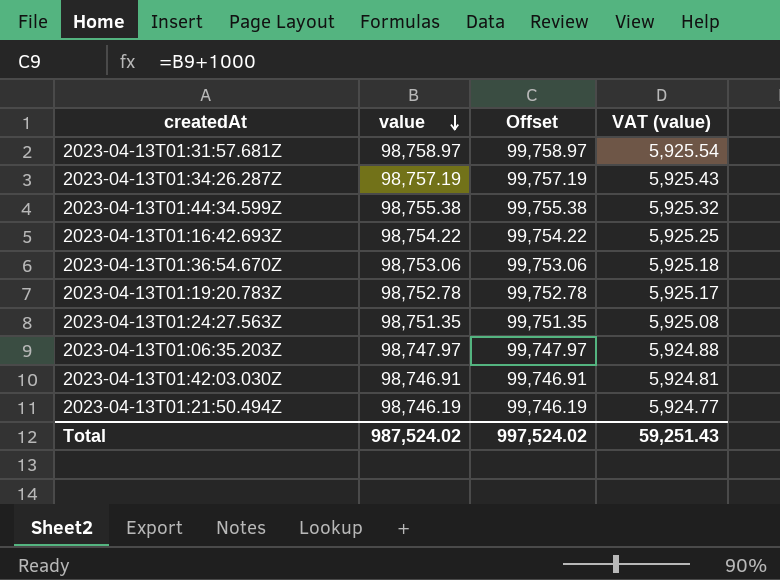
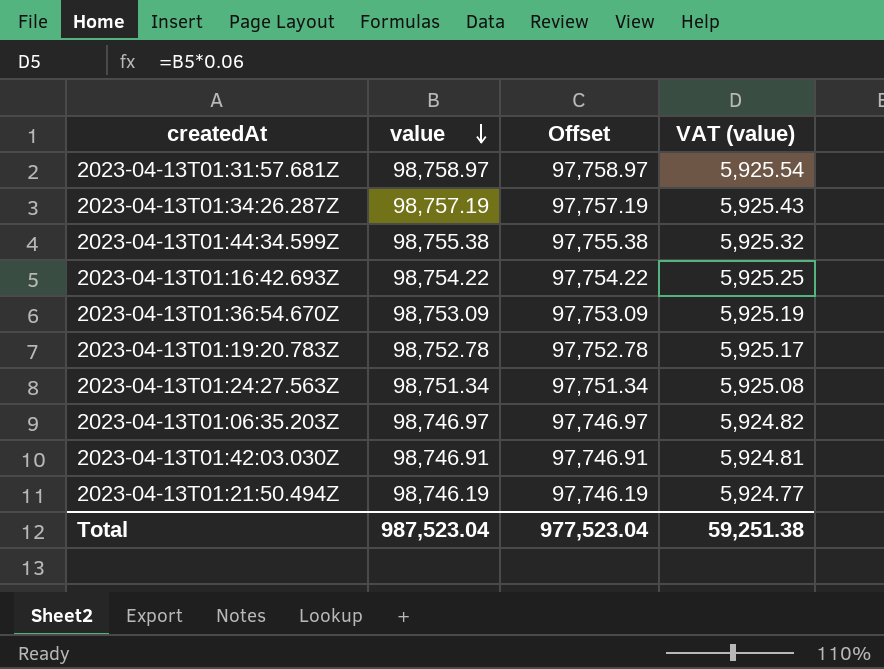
column Offset | formula: [value] + 1000 -> [value] - 1000
2023-04-13T01:36:54.670Z | value: 98,753.06 -> 98,753.09
2023-04-13T01:36:54.670Z | VAT (value): 5,925.18 -> 5,925.19
2023-04-13T01:24:27.563Z | value: 98,751.35 -> 98,751.34
2023-04-13T01:06:35.203Z | value: 98,747.97 -> 98,746.97
2023-04-13T01:06:35.203Z | VAT (value): 5,924.88 -> 5,924.82
Total | value: 987,524.02 -> 987,523.04
Total | Offset: 997,524.02 -> 977,523.04
Total | VAT (value): 59,251.43 -> 59,251.38

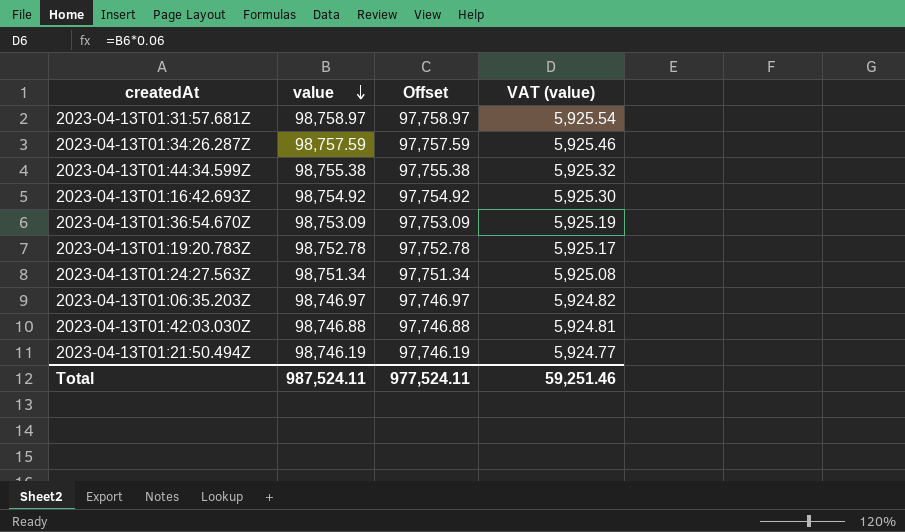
2023-04-13T01:34:26.287Z | value: 98,757.19 -> 98,757.59
2023-04-13T01:34:26.287Z | Offset: 97,757.19 -> 97,757.59
2023-04-13T01:34:26.287Z | VAT (value): 5,925.43 -> 5,925.46
2023-04-13T01:16:42.693Z | value: 98,754.22 -> 98,754.92
2023-04-13T01:16:42.693Z | Offset: 97,754.22 -> 97,754.92
2023-04-13T01:16:42.693Z | VAT (value): 5,925.25 -> 5,925.30
2023-04-13T01:42:03.030Z | value: 98,746.91 -> 98,746.88
2023-04-13T01:42:03.030Z | Offset: 97,746.91 -> 97,746.88
Total | value: 987,523.04 -> 987,524.11
Total | Offset: 977,523.04 -> 977,524.11
Total | VAT (value): 59,251.38 -> 59,251.46

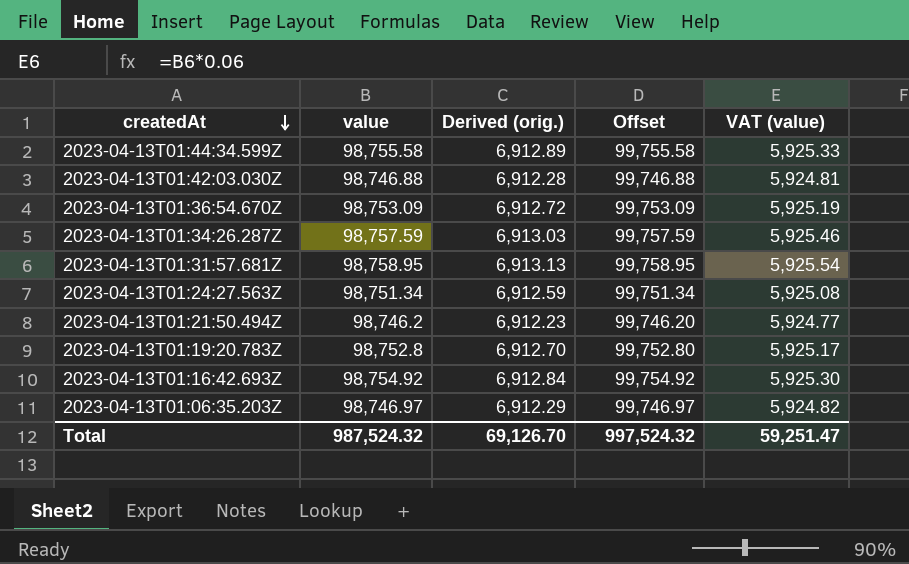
row order: value descending -> createdAt descending
column Derived (orig.) | formula: none -> [value] * 0.07
column Offset | formula: [value] - 1000 -> [value] + 1000
2023-04-13T01:44:34.599Z | value: 98,755.38 -> 98,755.58
2023-04-13T01:44:34.599Z | VAT (value): 5,925.32 -> 5,925.33
2023-04-13T01:31:57.681Z | value: 98,758.97 -> 98,758.95
2023-04-13T01:21:50.494Z | value: 98,746.19 -> 98,746.2
2023-04-13T01:19:20.783Z | value: 98,752.78 -> 98,752.8
Total | value: 987,524.11 -> 987,524.32
Total | Offset: 977,524.11 -> 997,524.32
Total | VAT (value): 59,251.46 -> 59,251.47

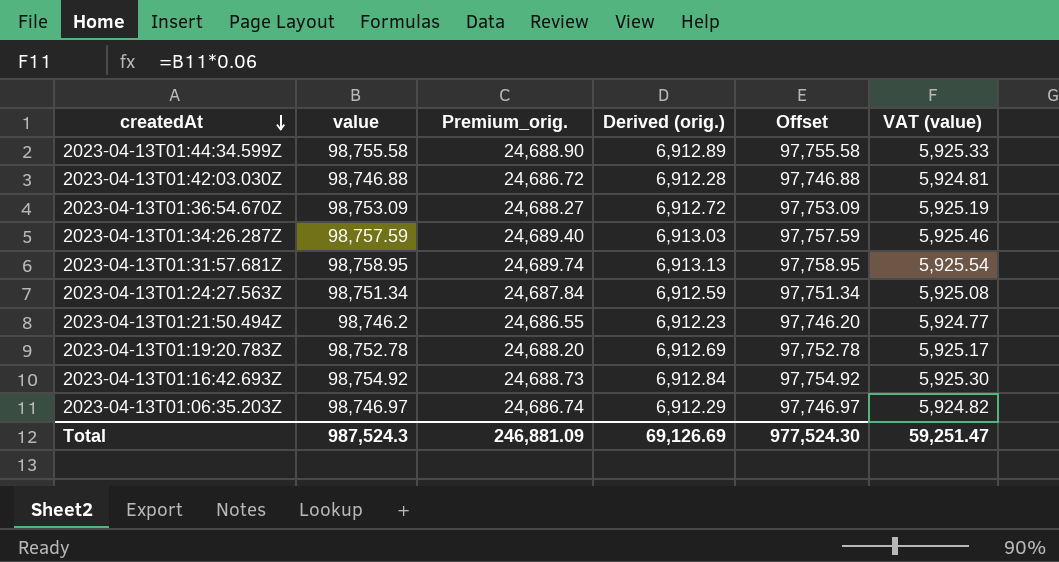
column Premium_orig. | formula: none -> [value] * 0.25
column Offset | formula: [value] + 1000 -> [value] - 1000
2023-04-13T01:19:20.783Z | value: 98,752.8 -> 98,752.78
2023-04-13T01:19:20.783Z | Derived (orig.): 6,912.70 -> 6,912.69
Total | value: 987,524.32 -> 987,524.3
Total | Derived (orig.): 69,126.70 -> 69,126.69
Total | Offset: 997,524.32 -> 977,524.30

